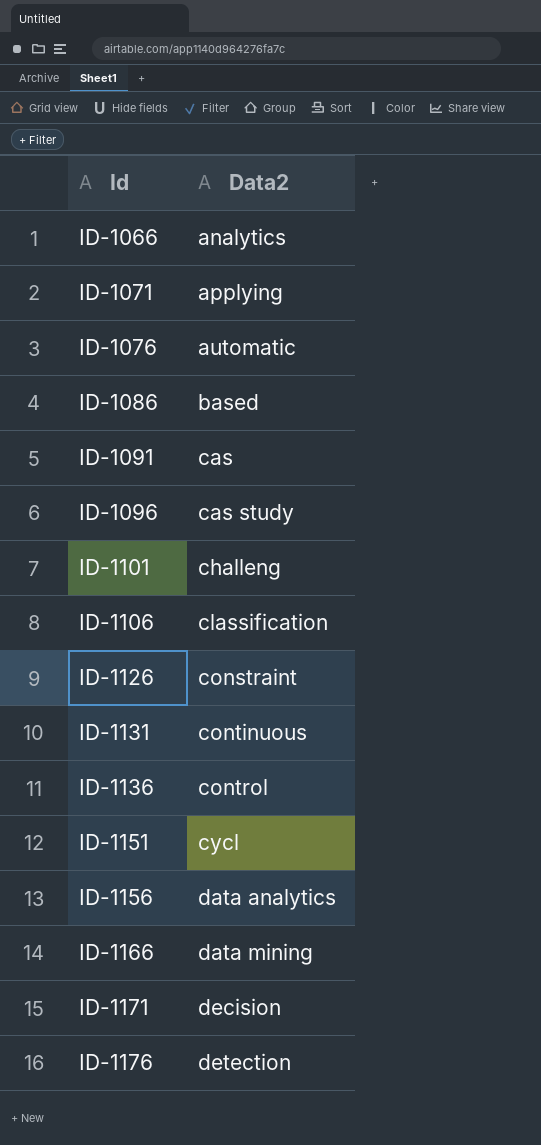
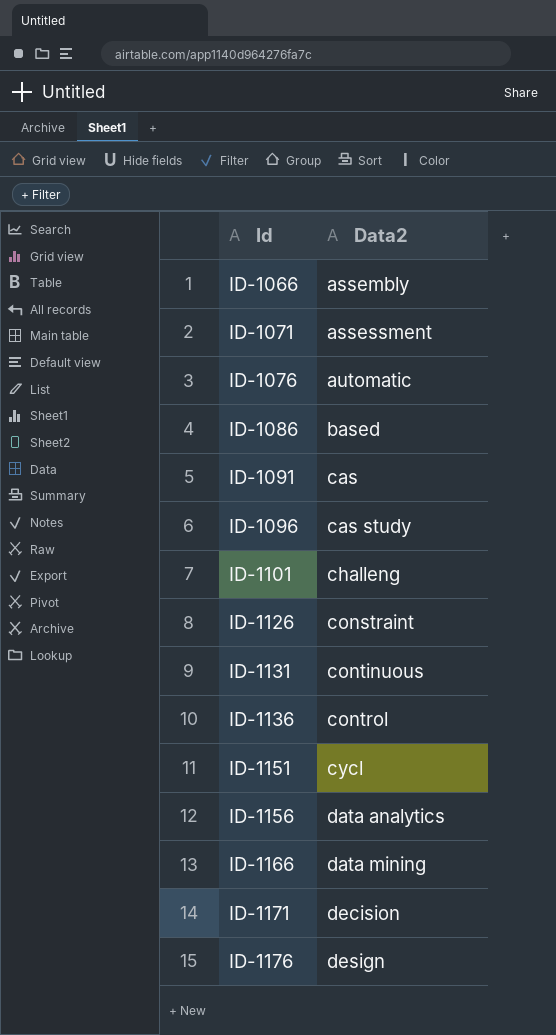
row ID-1106: classification -> none
ID-1066 | Data2: analytics -> assembly
ID-1071 | Data2: applying -> assessment
ID-1176 | Data2: detection -> design

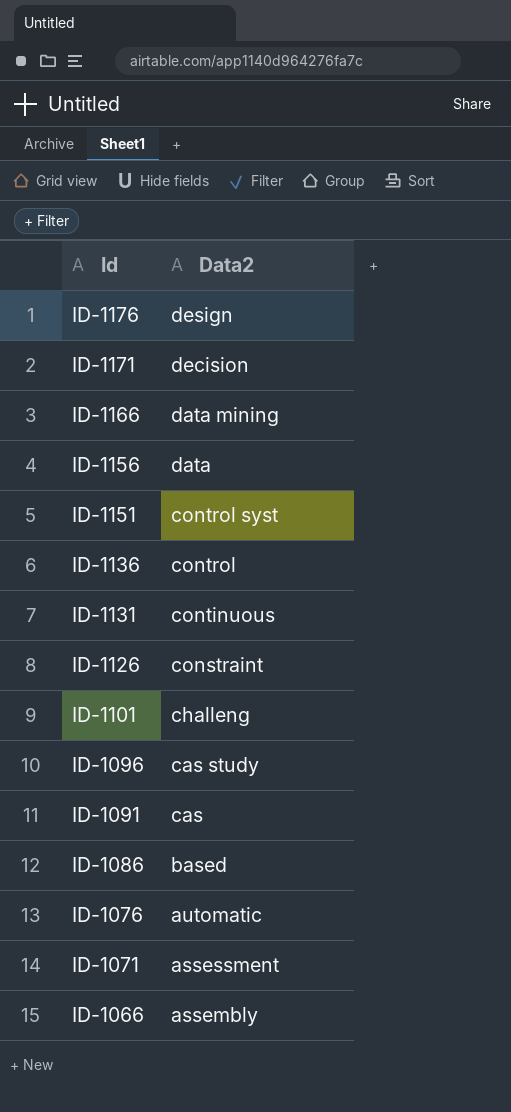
row order: Id ascending -> Id descending
ID-1156 | Data2: data analytics -> data
ID-1151 | Data2: cycl -> control syst

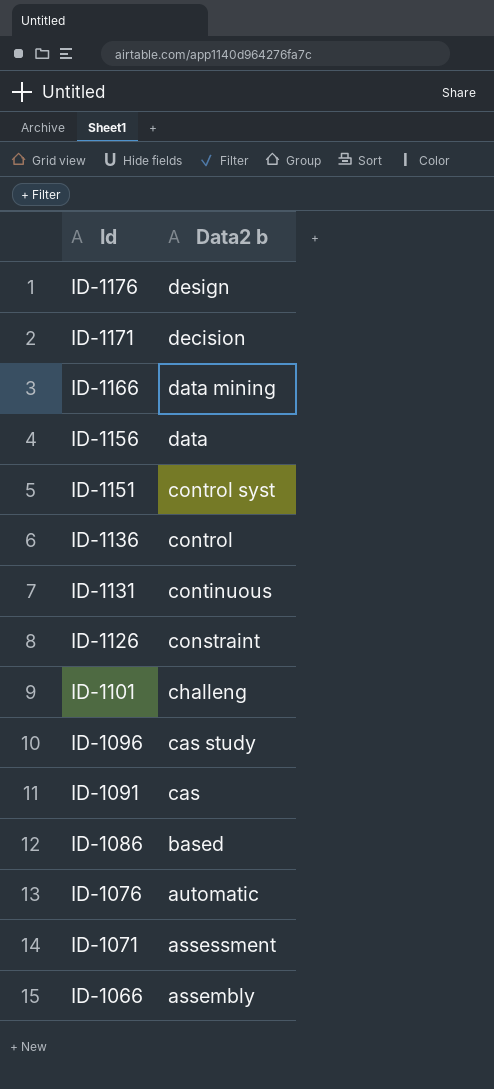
column name: Data2 -> Data2 b

